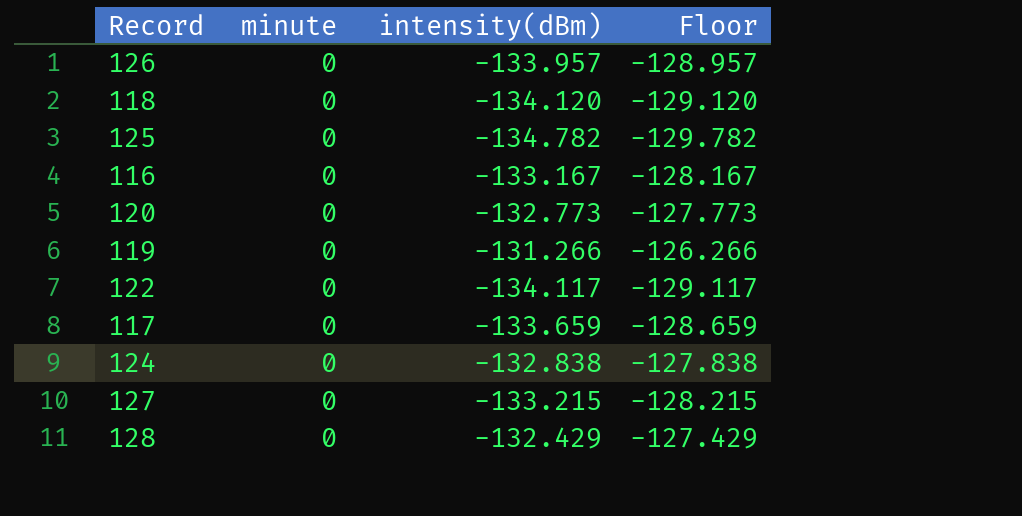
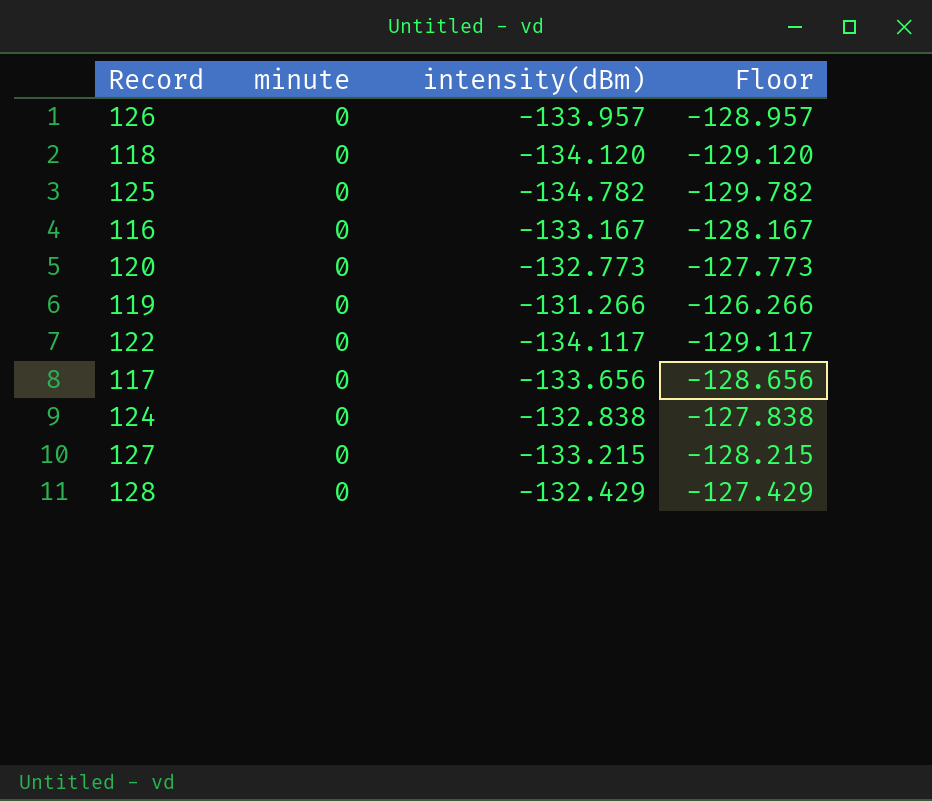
117 | intensity(dBm): -133.659 -> -133.656
117 | Floor: -128.659 -> -128.656

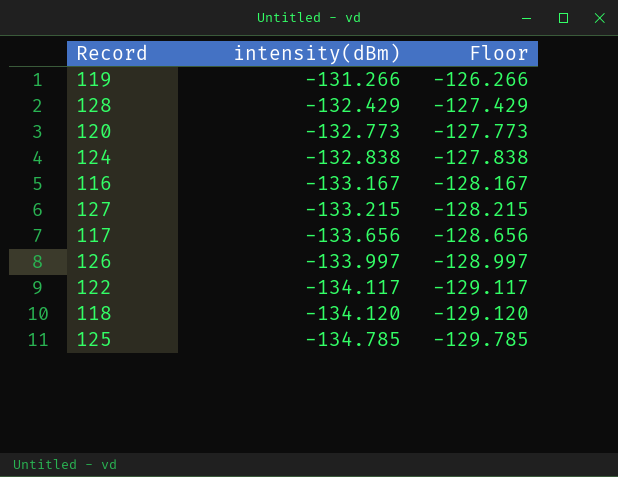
row order: none -> intensity(dBm) descending
column minute | position: 2 -> none
126 | intensity(dBm): -133.957 -> -133.997
126 | Floor: -128.957 -> -128.997
125 | intensity(dBm): -134.782 -> -134.785
125 | Floor: -129.782 -> -129.785

